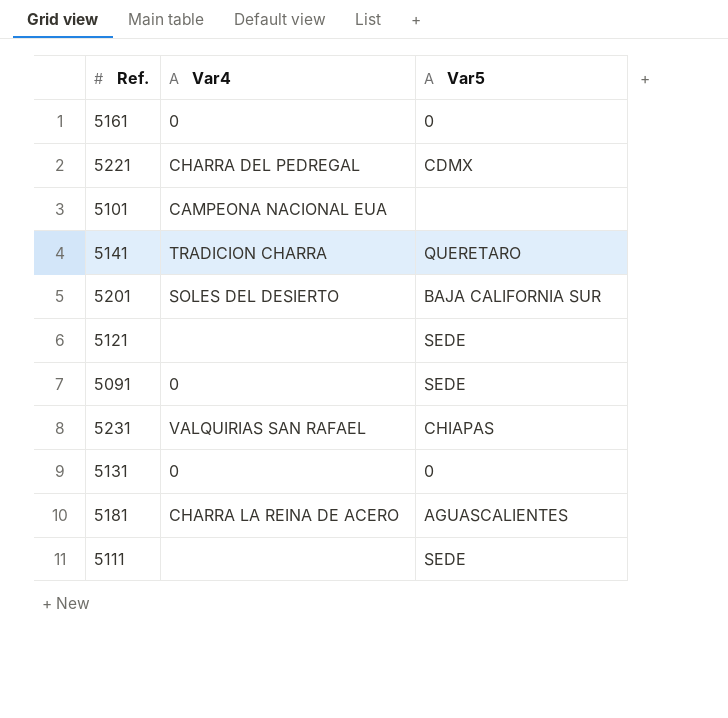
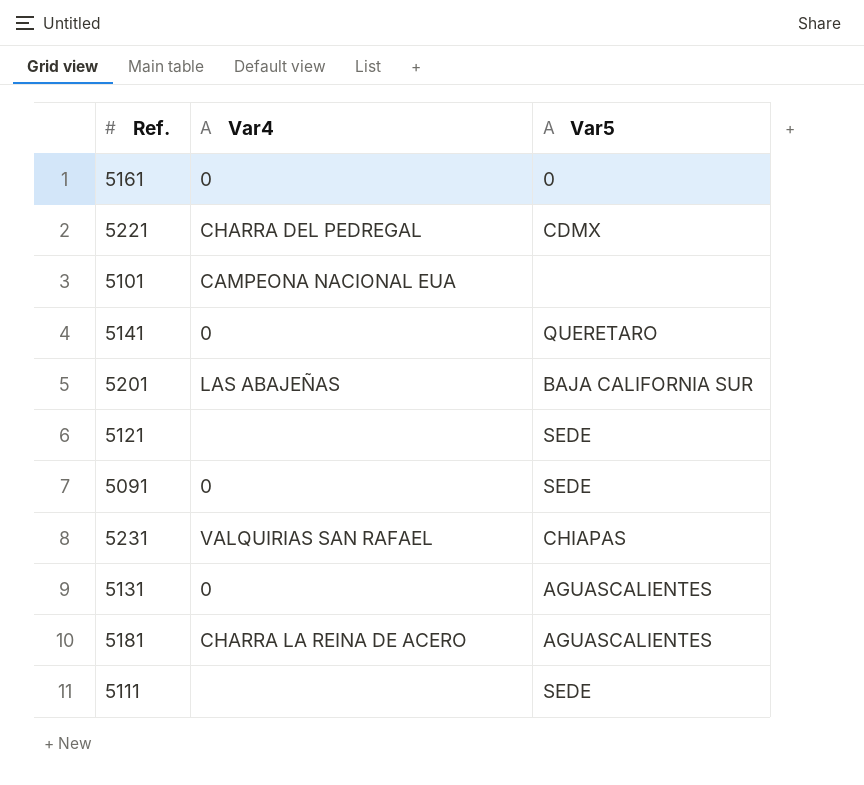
5141 | Var4: TRADICION CHARRA -> 0
5201 | Var4: SOLES DEL DESIERTO -> LAS ABAJEÑAS
5131 | Var5: 0 -> AGUASCALIENTES

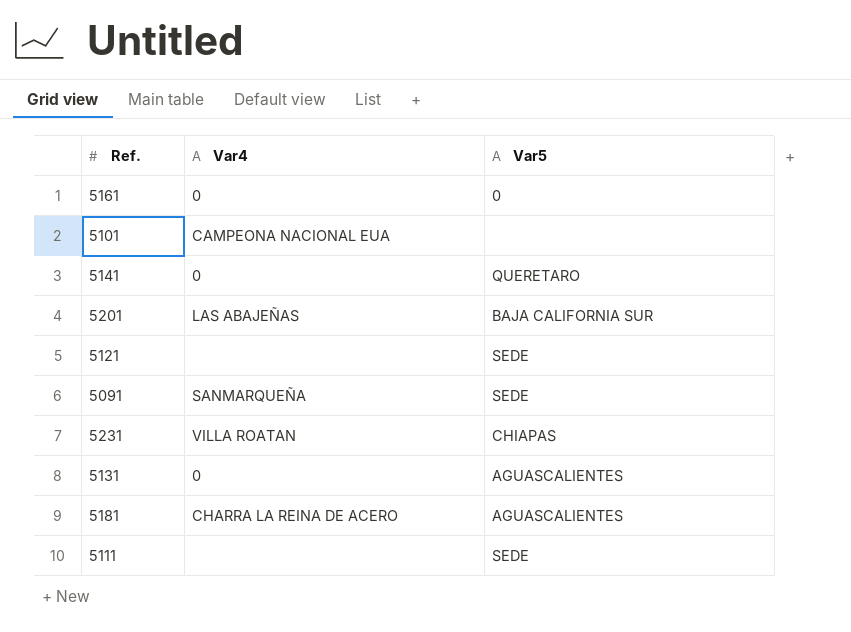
row 5221: CHARRA DEL PEDREGAL | CDMX -> none
5091 | Var4: 0 -> SANMARQUEÑA
5231 | Var4: VALQUIRIAS SAN RAFAEL -> VILLA ROATAN

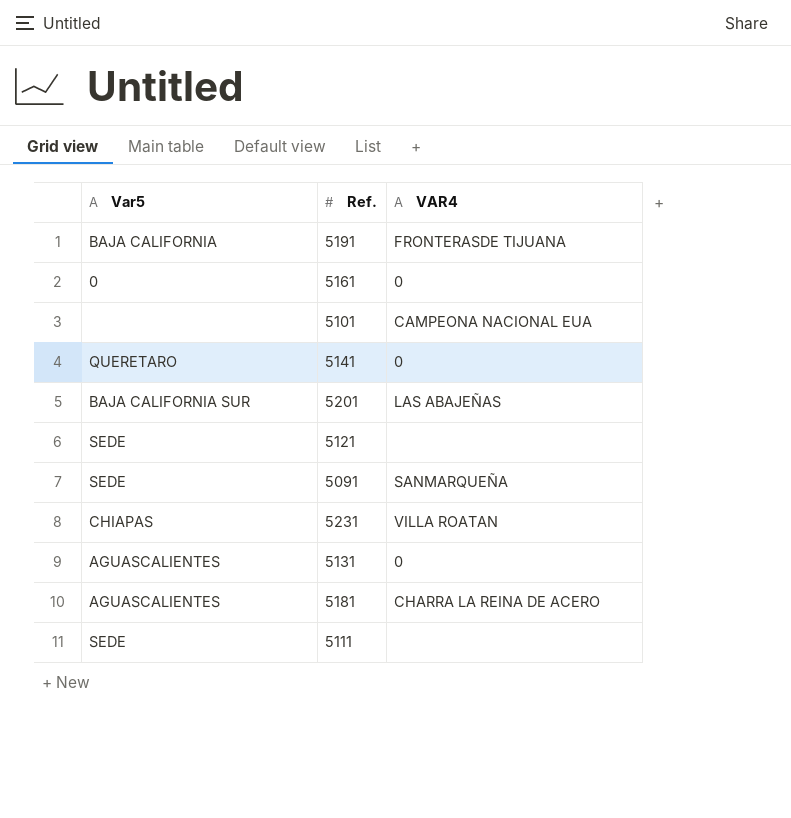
column Var5 | position: 3 -> 1
column name: Var4 -> VAR4
row 5191: none -> BAJA CALIFORNIA | FRONTERASDE TIJUANA

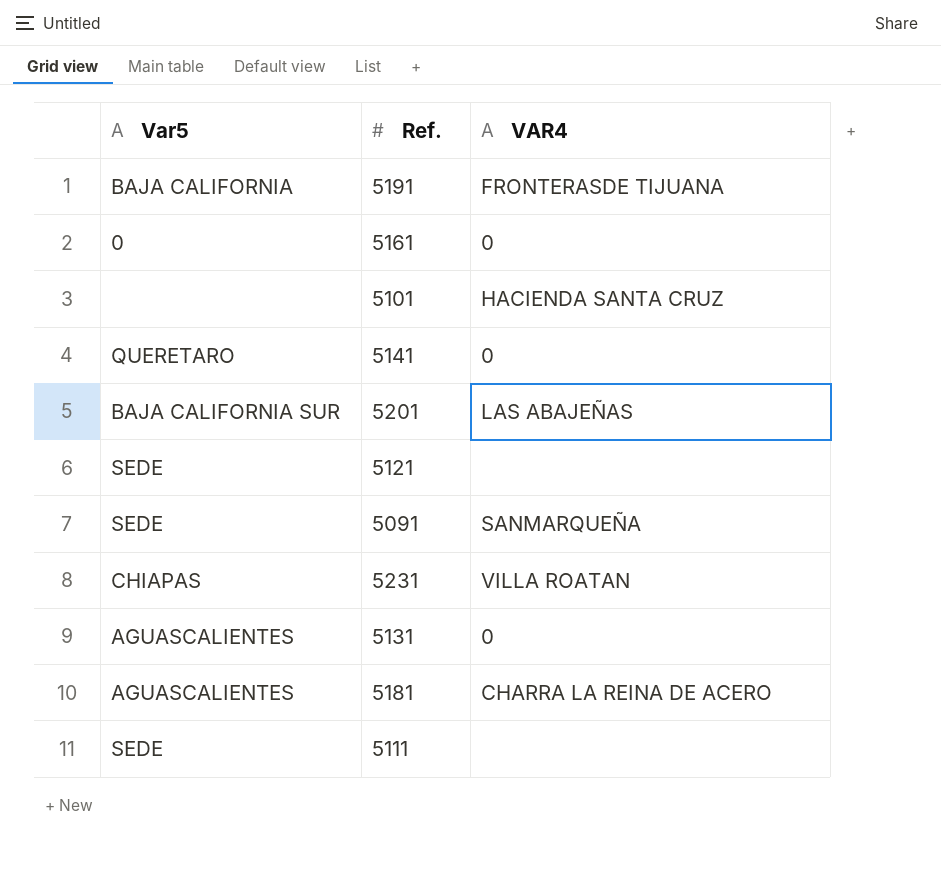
5101 | VAR4: CAMPEONA NACIONAL EUA -> HACIENDA SANTA CRUZ

